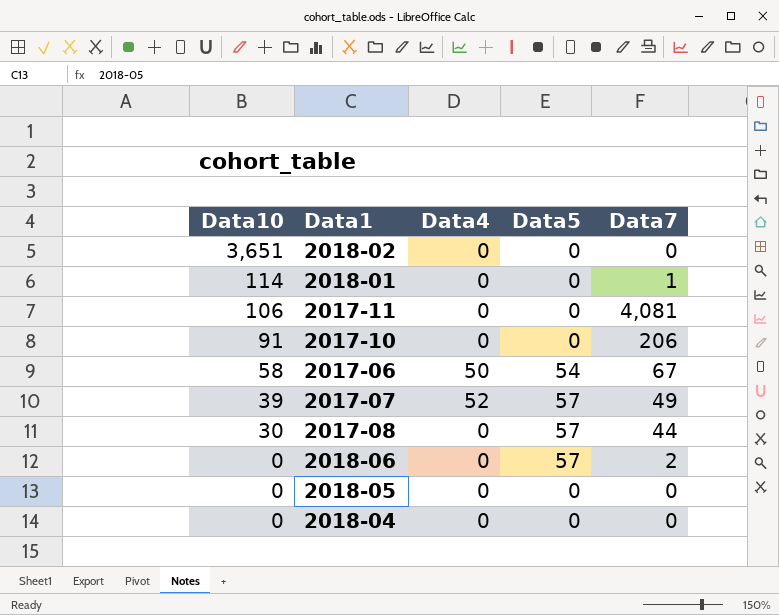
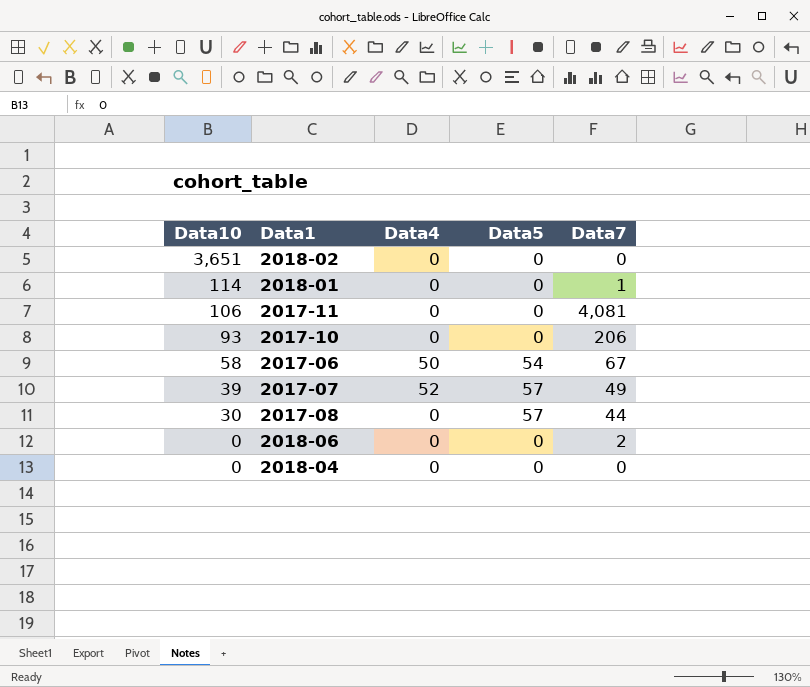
row 2018-05: 0 | 0 | 0 | 0 -> none
2017-10 | Data10: 91 -> 93
2018-06 | Data5: 57 -> 0

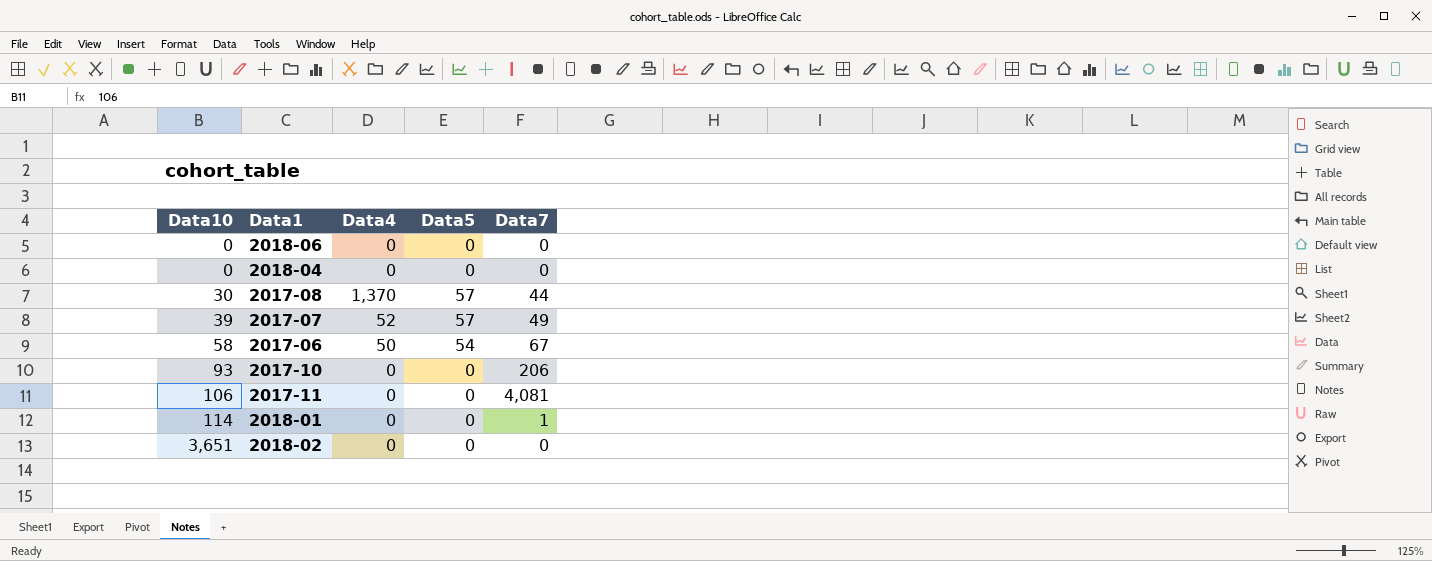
row order: Data10 descending -> Data10 ascending
2018-06 | Data7: 2 -> 0
2017-08 | Data4: 0 -> 1,370

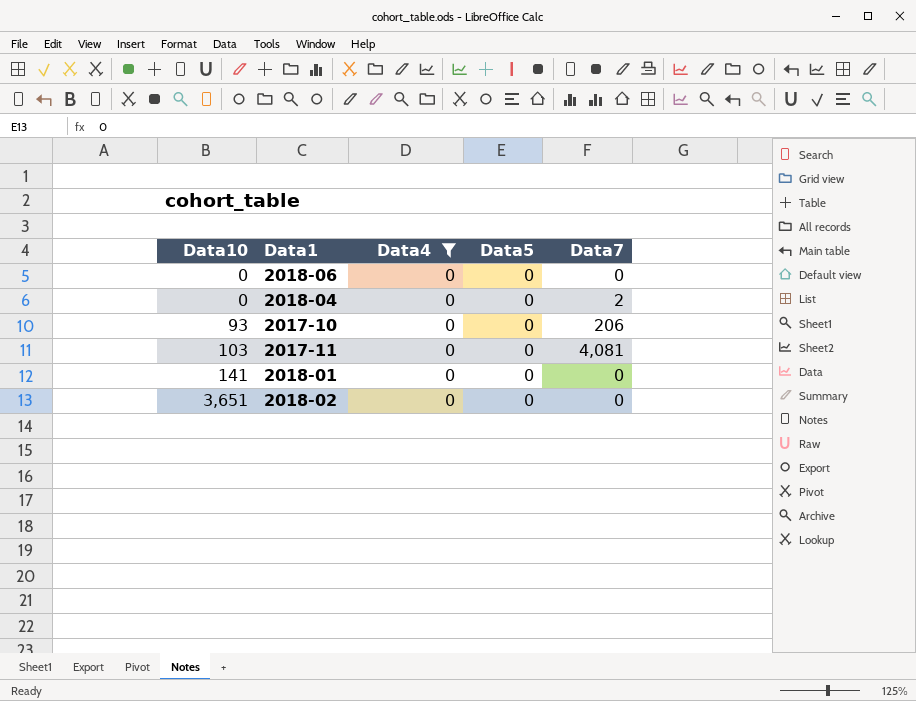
filter: none -> Data4 = 0
2018-04 | Data7: 0 -> 2
2017-11 | Data10: 106 -> 103
2018-01 | Data10: 114 -> 141
2018-01 | Data7: 1 -> 0

